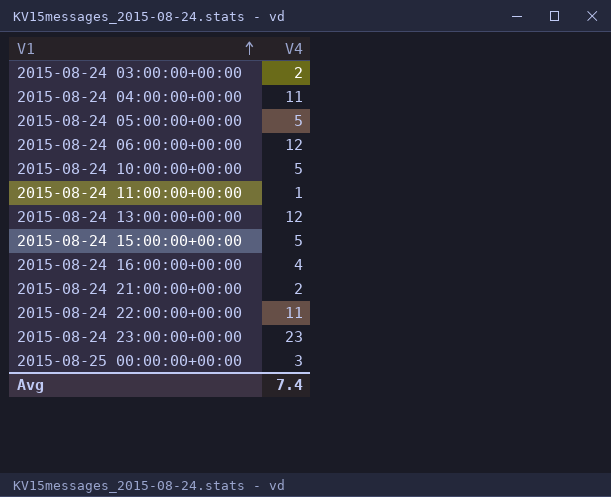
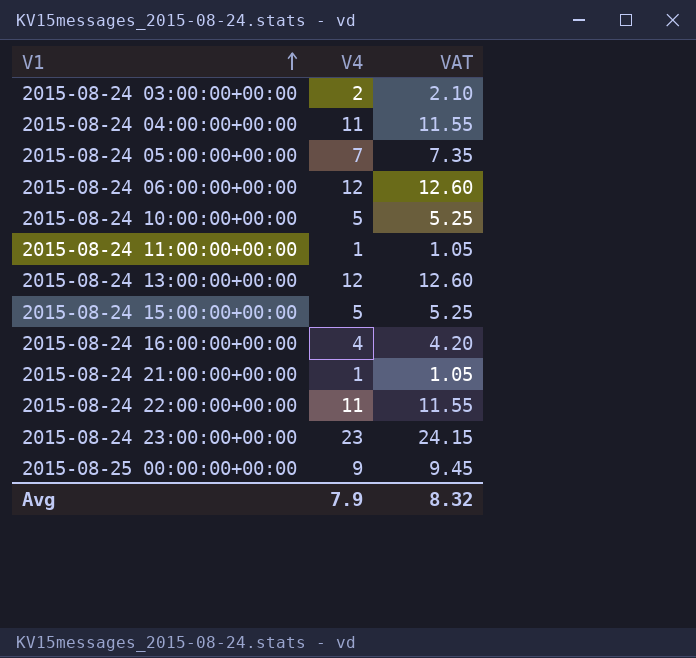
column VAT | formula: none -> [V4] * 1.05
2015-08-24 05:00:00+00:00 | V4: 5 -> 7
2015-08-24 21:00:00+00:00 | V4: 2 -> 1
2015-08-25 00:00:00+00:00 | V4: 3 -> 9
Avg | V4: 7.4 -> 7.9

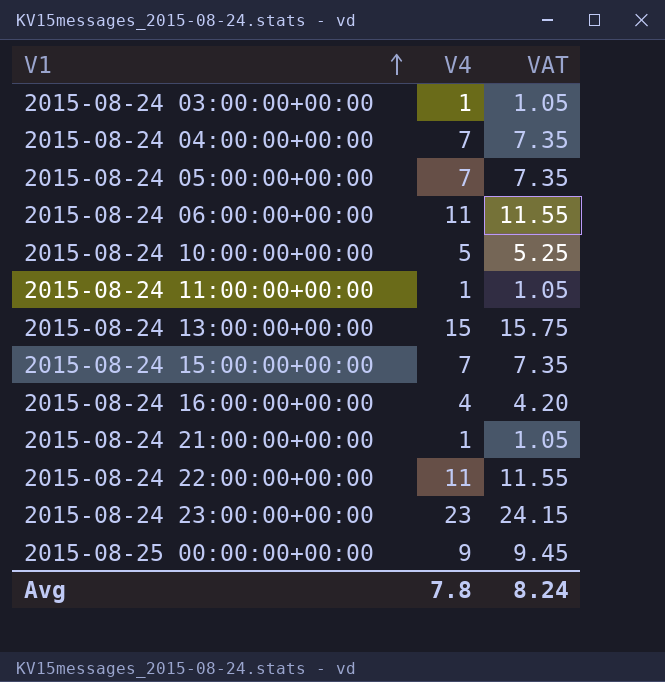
2015-08-24 03:00:00+00:00 | V4: 2 -> 1
2015-08-24 03:00:00+00:00 | VAT: 2.10 -> 1.05
2015-08-24 04:00:00+00:00 | V4: 11 -> 7
2015-08-24 04:00:00+00:00 | VAT: 11.55 -> 7.35
2015-08-24 06:00:00+00:00 | V4: 12 -> 11
2015-08-24 06:00:00+00:00 | VAT: 12.60 -> 11.55
2015-08-24 13:00:00+00:00 | V4: 12 -> 15
2015-08-24 13:00:00+00:00 | VAT: 12.60 -> 15.75
2015-08-24 15:00:00+00:00 | V4: 5 -> 7
2015-08-24 15:00:00+00:00 | VAT: 5.25 -> 7.35
Avg | V4: 7.9 -> 7.8
Avg | VAT: 8.32 -> 8.24

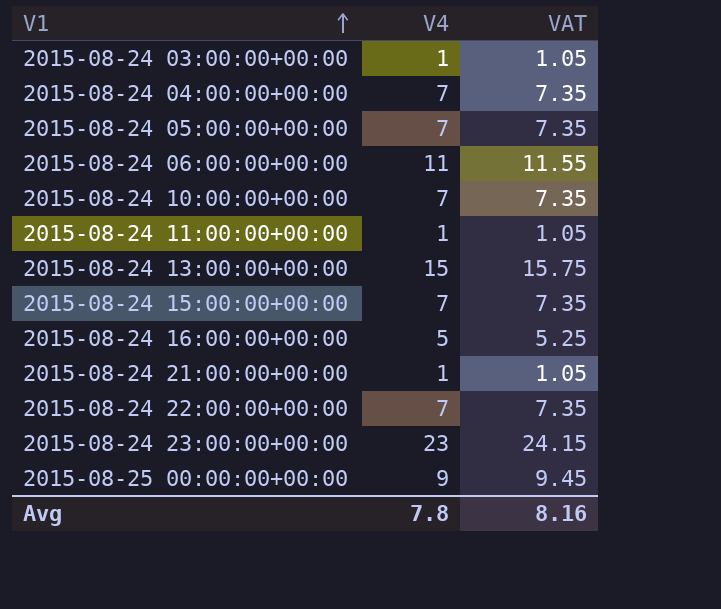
2015-08-24 10:00:00+00:00 | V4: 5 -> 7
2015-08-24 10:00:00+00:00 | VAT: 5.25 -> 7.35
2015-08-24 16:00:00+00:00 | V4: 4 -> 5
2015-08-24 16:00:00+00:00 | VAT: 4.20 -> 5.25
2015-08-24 22:00:00+00:00 | V4: 11 -> 7
2015-08-24 22:00:00+00:00 | VAT: 11.55 -> 7.35
Avg | VAT: 8.24 -> 8.16

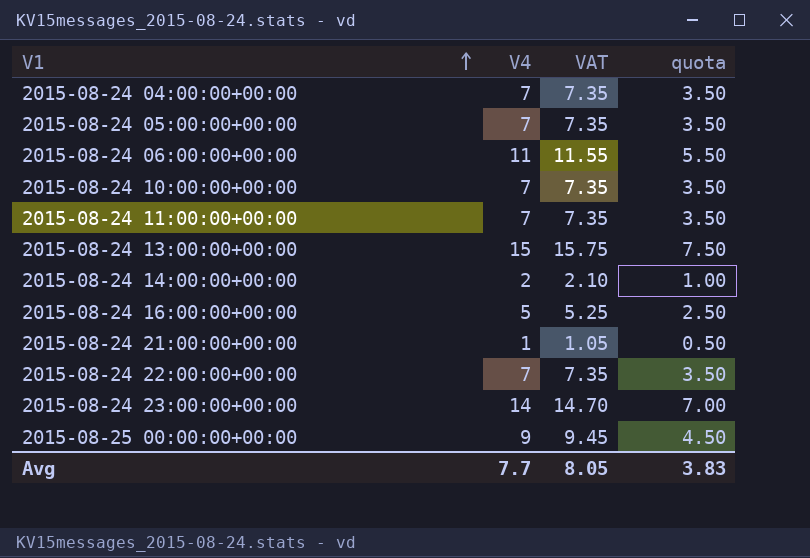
column quota | formula: none -> [V4] * 0.5
row 2015-08-24 03:00:00+00:00: 1 | 1.05 -> none
row 2015-08-24 15:00:00+00:00: 7 | 7.35 -> none
2015-08-24 11:00:00+00:00 | V4: 1 -> 7
2015-08-24 11:00:00+00:00 | VAT: 1.05 -> 7.35
row 2015-08-24 14:00:00+00:00: none -> 2 | 2.10 | 1.00
2015-08-24 23:00:00+00:00 | V4: 23 -> 14
2015-08-24 23:00:00+00:00 | VAT: 24.15 -> 14.70
Avg | V4: 7.8 -> 7.7
Avg | VAT: 8.16 -> 8.05

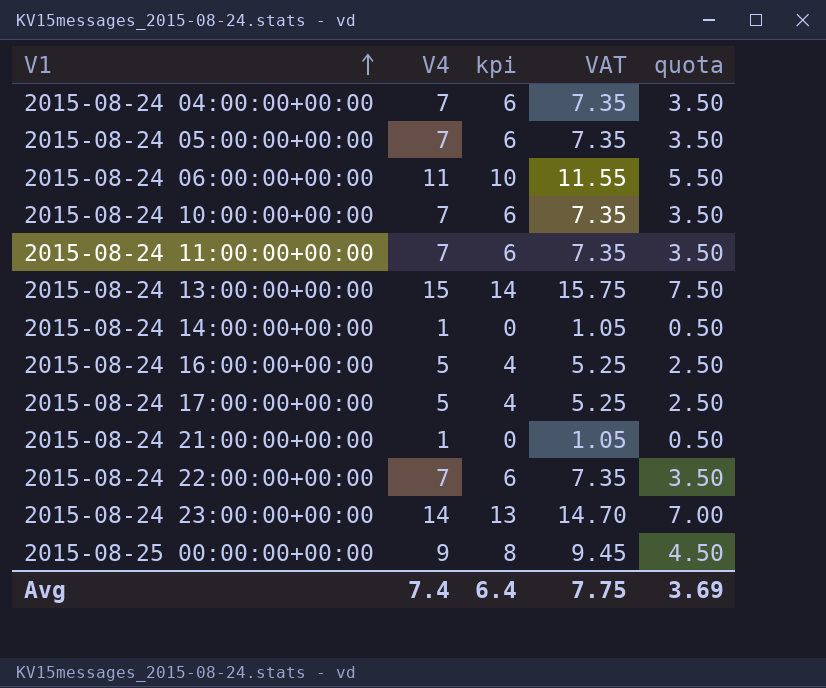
column kpi | formula: none -> [V4] - 1
2015-08-24 14:00:00+00:00 | V4: 2 -> 1
2015-08-24 14:00:00+00:00 | VAT: 2.10 -> 1.05
2015-08-24 14:00:00+00:00 | quota: 1.00 -> 0.50
row 2015-08-24 17:00:00+00:00: none -> 5 | 4 | 5.25 | 2.50
Avg | V4: 7.7 -> 7.4
Avg | VAT: 8.05 -> 7.75
Avg | quota: 3.83 -> 3.69

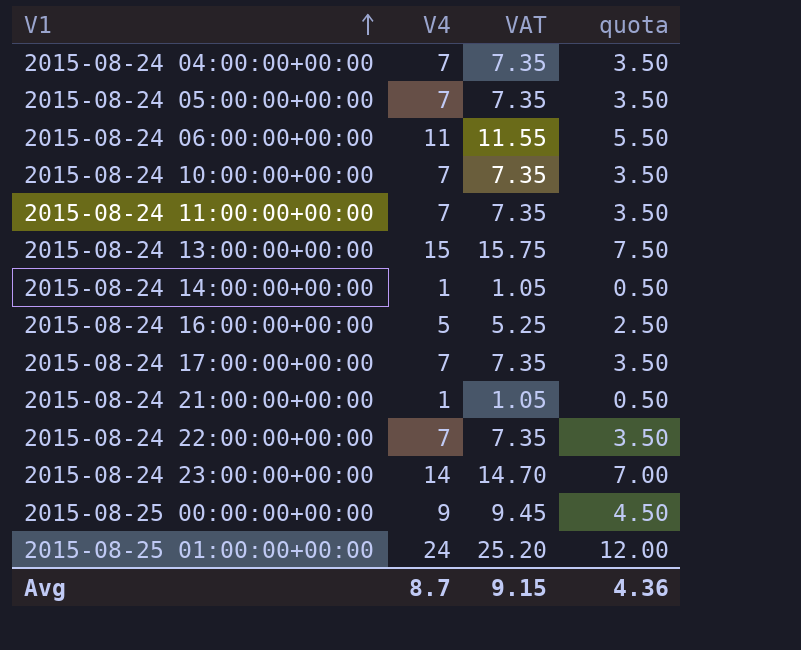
column kpi | formula: [V4] - 1 -> none
2015-08-24 17:00:00+00:00 | V4: 5 -> 7
2015-08-24 17:00:00+00:00 | VAT: 5.25 -> 7.35
2015-08-24 17:00:00+00:00 | quota: 2.50 -> 3.50
row 2015-08-25 01:00:00+00:00: none -> 24 | 25.20 | 12.00
Avg | V4: 7.4 -> 8.7
Avg | VAT: 7.75 -> 9.15
Avg | quota: 3.69 -> 4.36

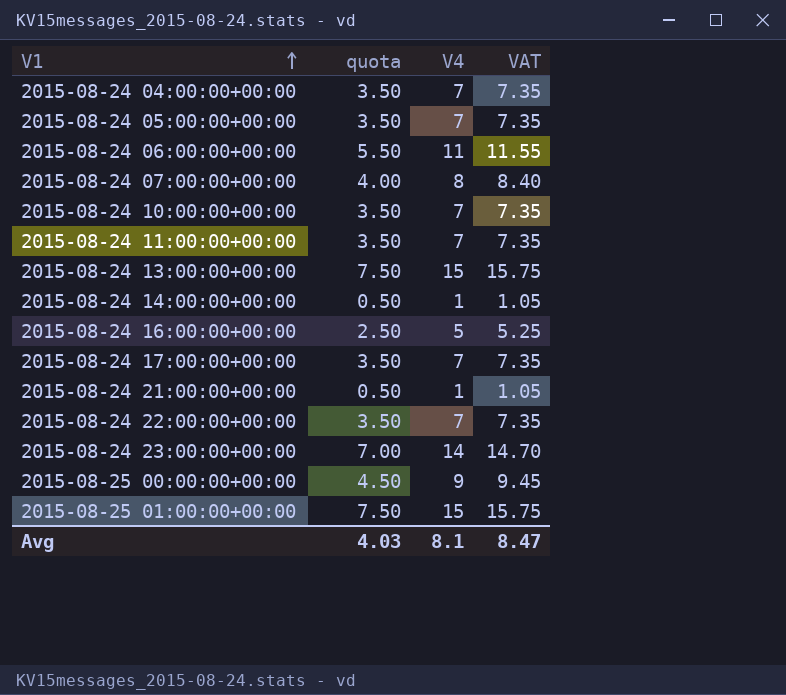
column quota | position: 4 -> 2
row 2015-08-24 07:00:00+00:00: none -> 4.00 | 8 | 8.40
2015-08-25 01:00:00+00:00 | quota: 12.00 -> 7.50
2015-08-25 01:00:00+00:00 | V4: 24 -> 15
2015-08-25 01:00:00+00:00 | VAT: 25.20 -> 15.75
Avg | quota: 4.36 -> 4.03
Avg | V4: 8.7 -> 8.1
Avg | VAT: 9.15 -> 8.47

